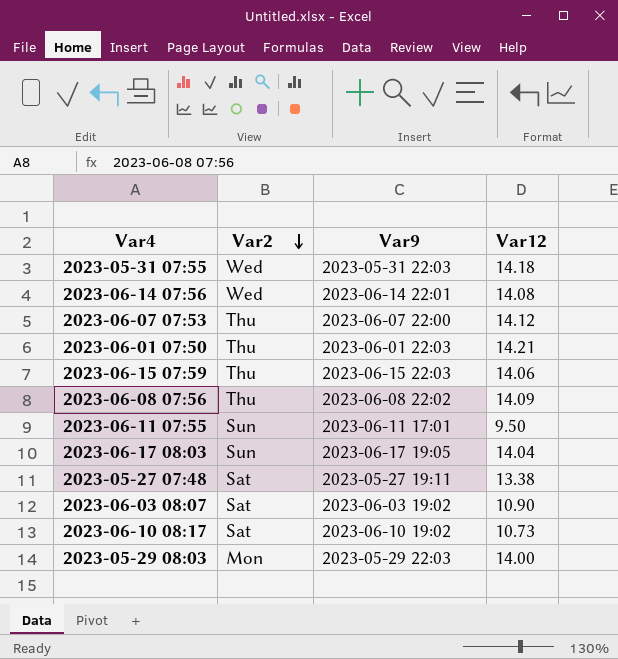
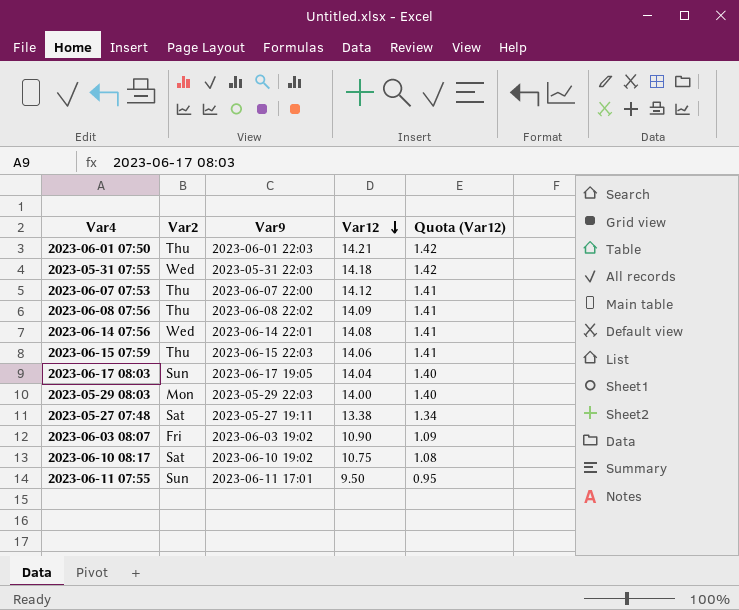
row order: Var2 descending -> Var12 descending
column Quota (Var12) | formula: none -> [Var12] * 0.1
2023-06-03 08:07 | Var2: Sat -> Fri
2023-06-10 08:17 | Var12: 10.73 -> 10.75

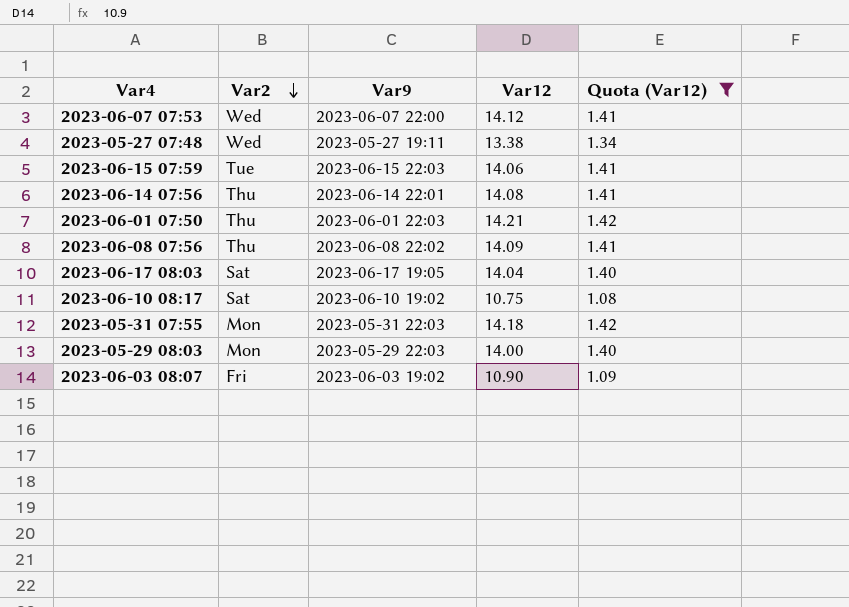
filter: none -> Quota (Var12) != 0.95
row order: Var12 descending -> Var2 descending
2023-06-07 07:53 | Var2: Thu -> Wed
2023-05-27 07:48 | Var2: Sat -> Wed
2023-06-15 07:59 | Var2: Thu -> Tue
2023-06-14 07:56 | Var2: Wed -> Thu
2023-06-17 08:03 | Var2: Sun -> Sat
2023-05-31 07:55 | Var2: Wed -> Mon

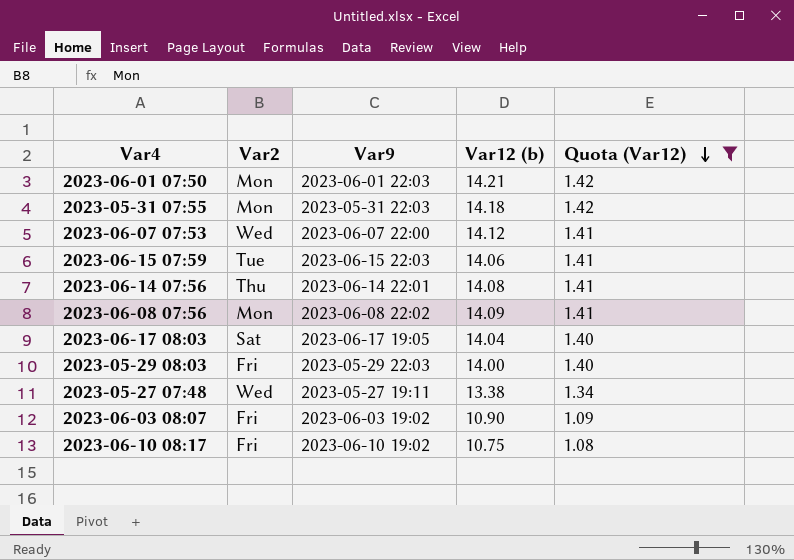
row order: Var2 descending -> Quota (Var12) descending
column name: Var12 -> Var12 (b)
2023-06-01 07:50 | Var2: Thu -> Mon
2023-06-08 07:56 | Var2: Thu -> Mon
2023-05-29 08:03 | Var2: Mon -> Fri
2023-06-10 08:17 | Var2: Sat -> Fri

